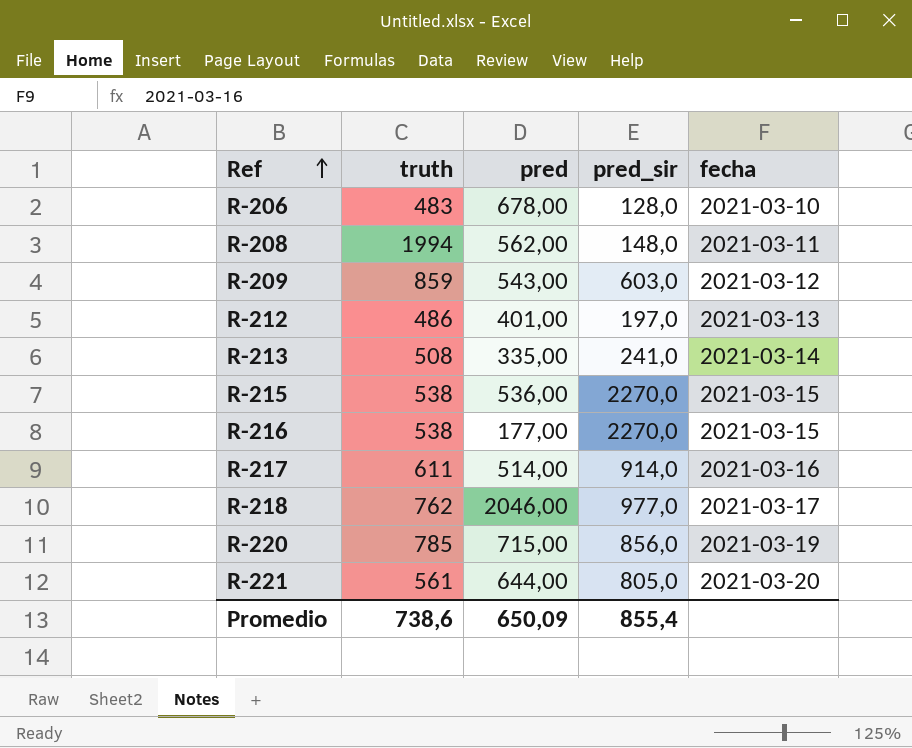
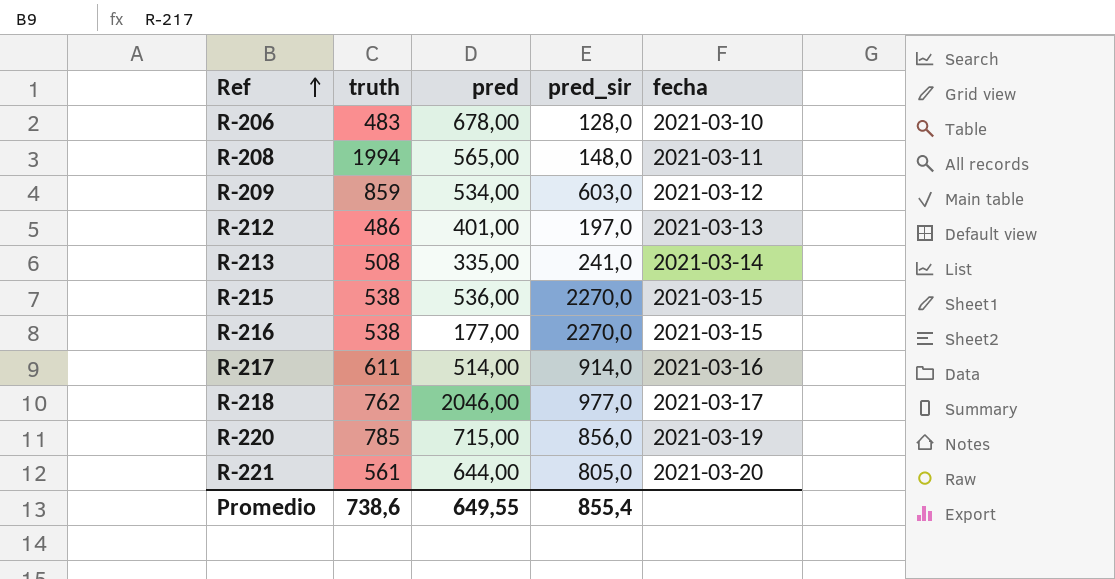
R-208 | pred: 562,00 -> 565,00
R-209 | pred: 543,00 -> 534,00
Promedio | pred: 650,09 -> 649,55

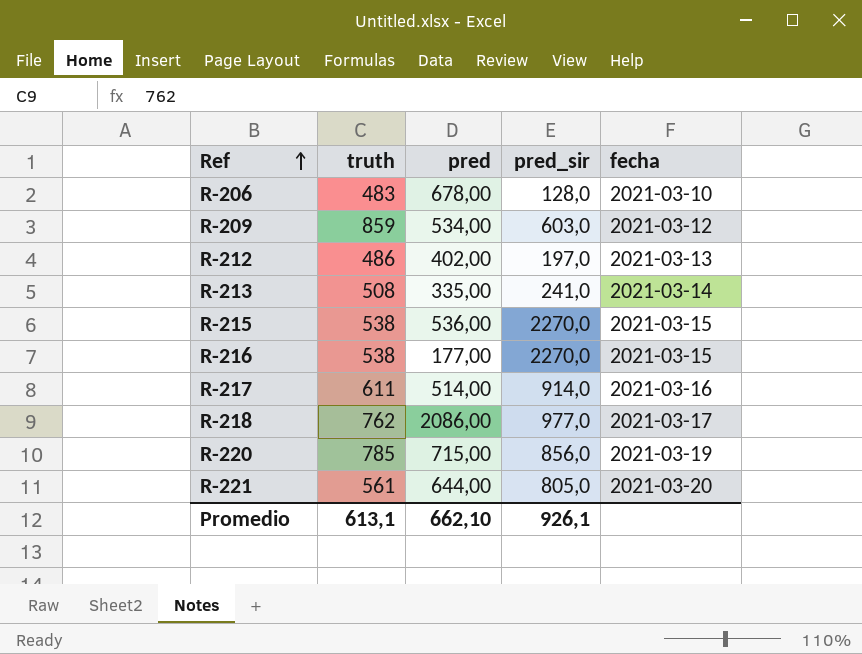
row R-208: 1994 | 565,00 | 148,0 | 2021-03-11 -> none
R-212 | pred: 401,00 -> 402,00
R-218 | pred: 2046,00 -> 2086,00
Promedio | truth: 738,6 -> 613,1
Promedio | pred: 649,55 -> 662,10
Promedio | pred_sir: 855,4 -> 926,1

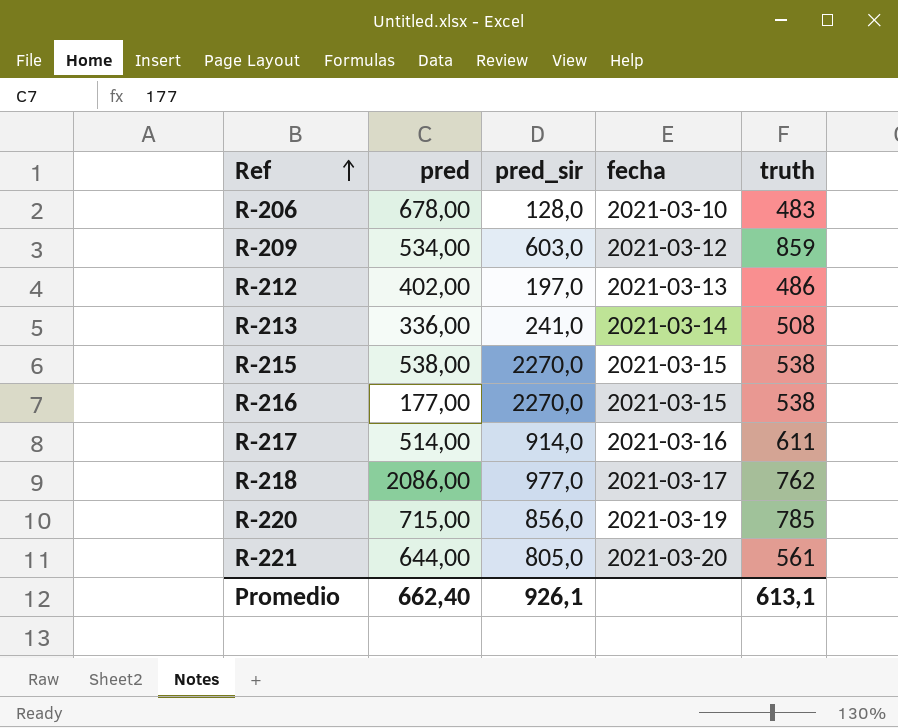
column truth | position: 2 -> 5
R-213 | pred: 335,00 -> 336,00
R-215 | pred: 536,00 -> 538,00
Promedio | pred: 662,10 -> 662,40

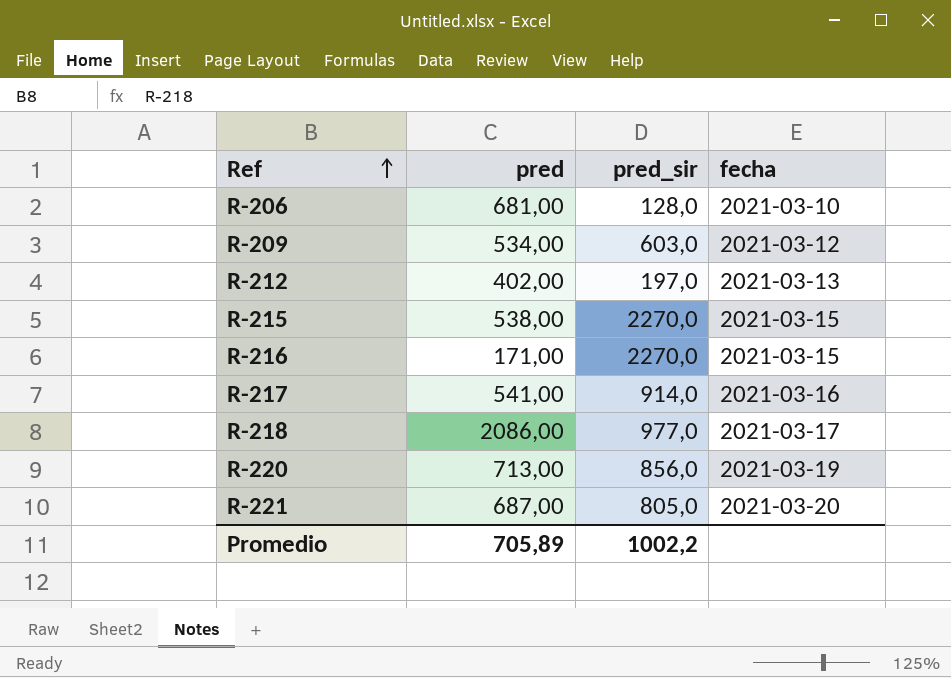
column truth | position: 5 -> none
row R-213: 336,00 | 241,0 | 2021-03-14 | 508 -> none
R-206 | pred: 678,00 -> 681,00
R-216 | pred: 177,00 -> 171,00
R-217 | pred: 514,00 -> 541,00
R-220 | pred: 715,00 -> 713,00
R-221 | pred: 644,00 -> 687,00
Promedio | pred: 662,40 -> 705,89
Promedio | pred_sir: 926,1 -> 1002,2

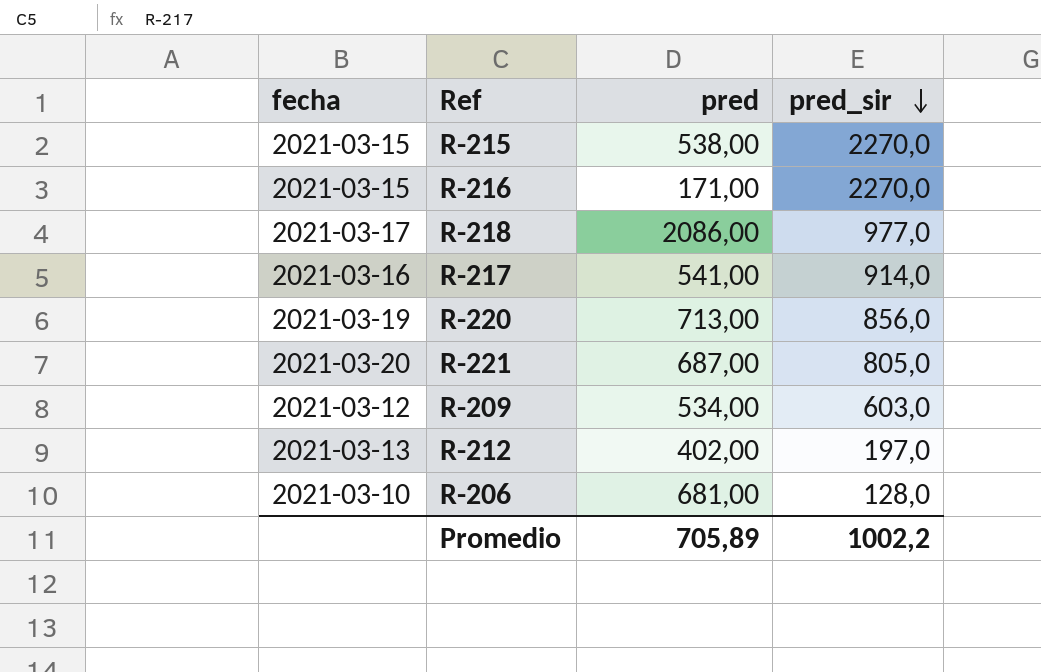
row order: Ref ascending -> pred_sir descending
column fecha | position: 4 -> 1

